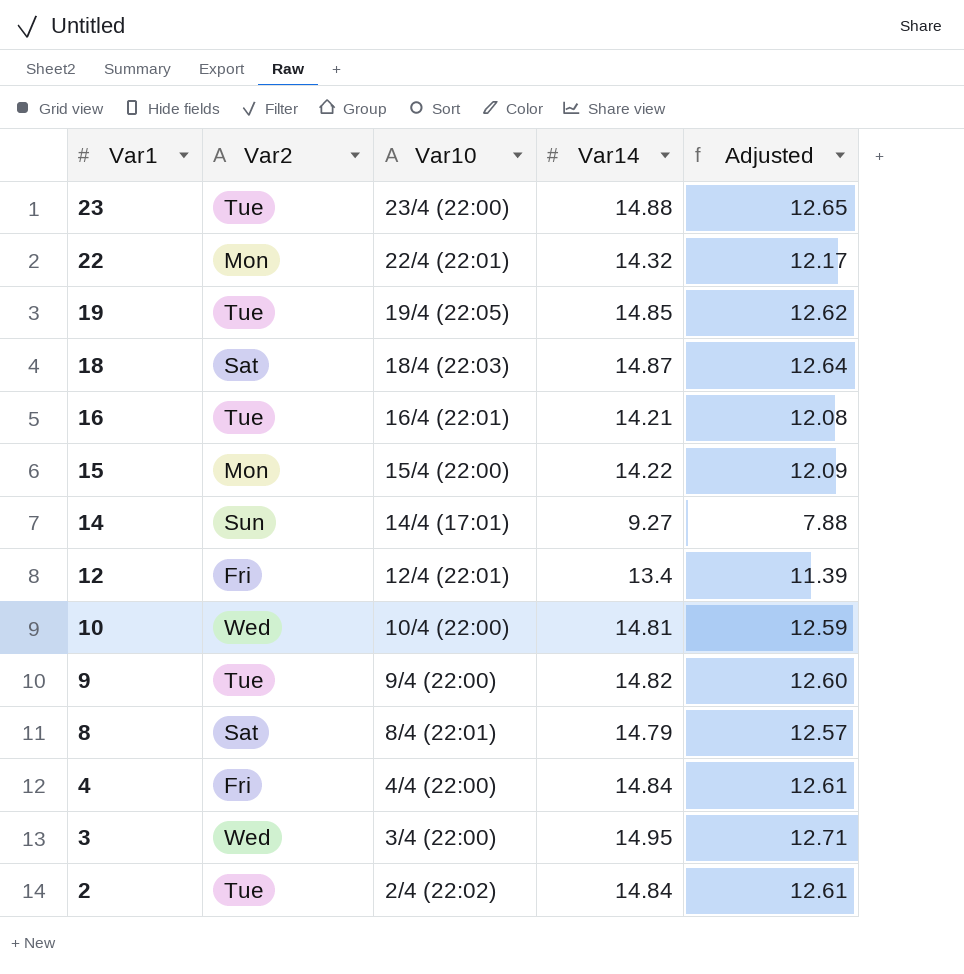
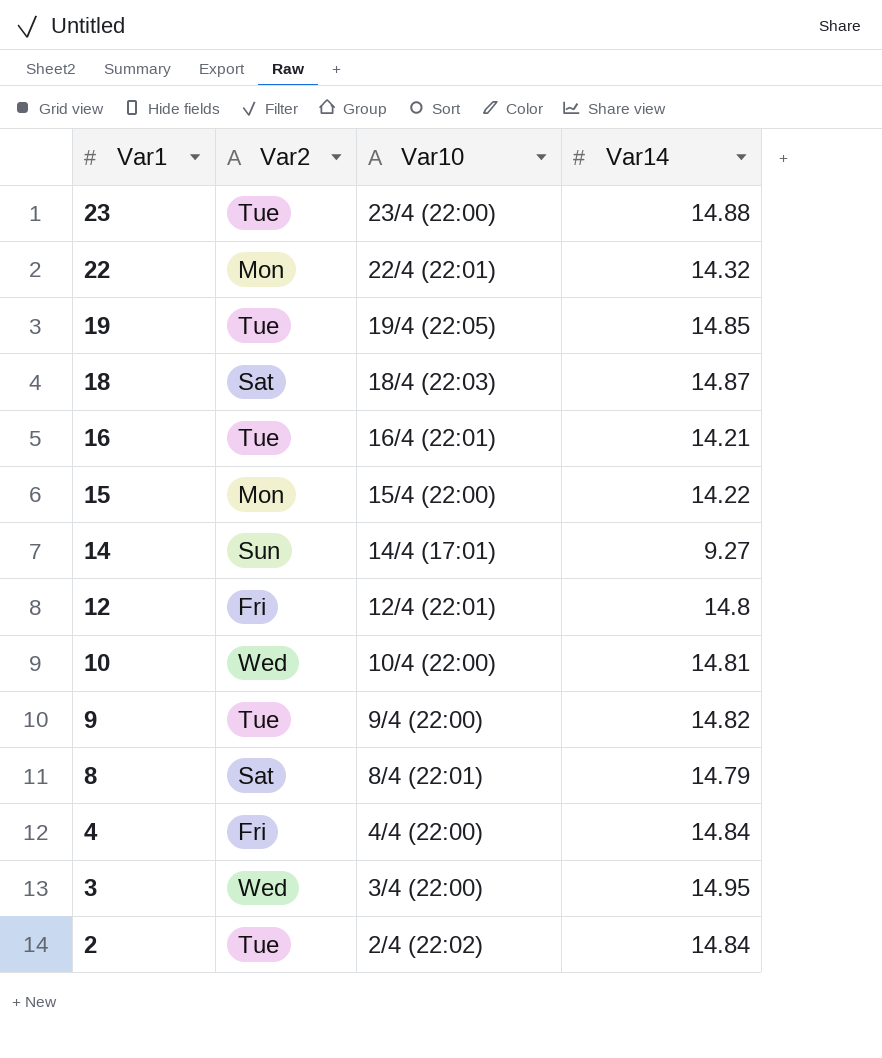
column Adjusted | formula: [Var14] * 0.85 -> none
12 | Var14: 13.4 -> 14.8

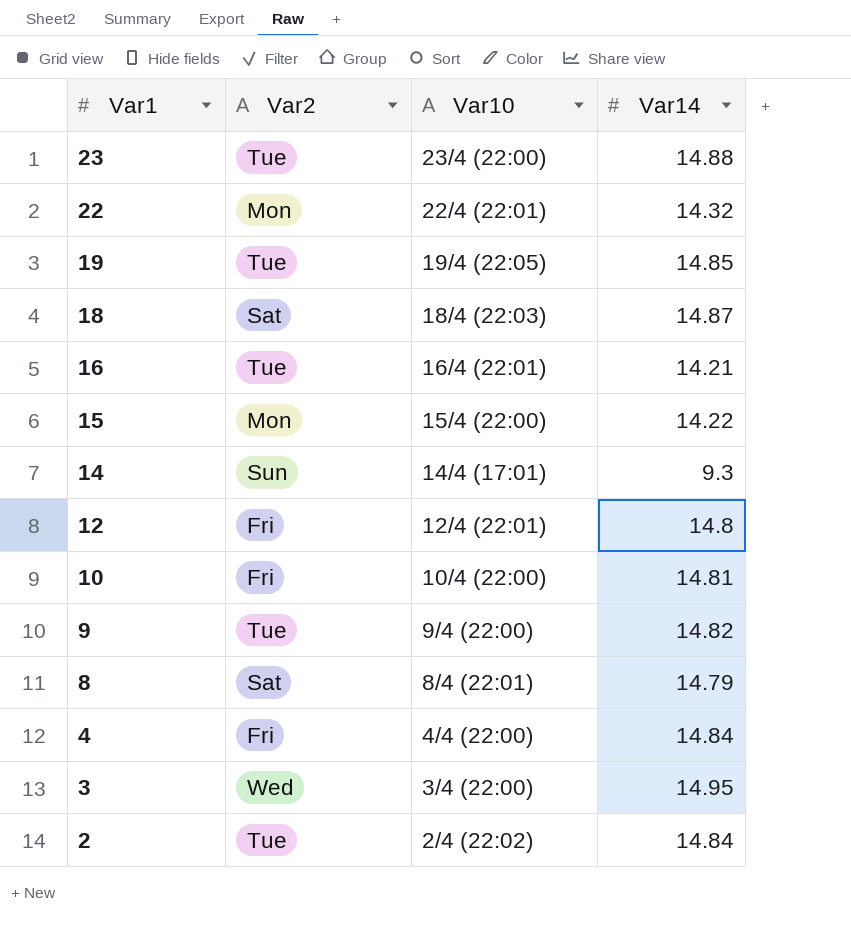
14 | Var14: 9.27 -> 9.3
10 | Var2: Wed -> Fri

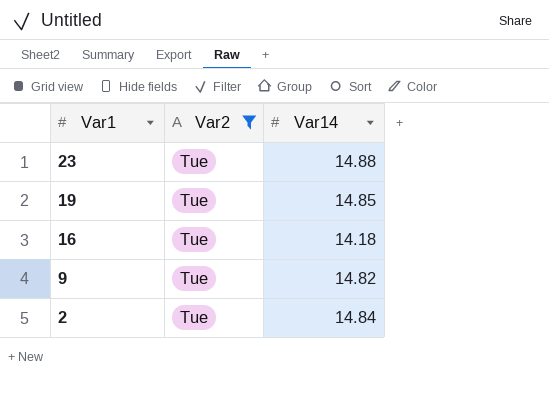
filter: none -> Var2 = Tue
column Var10 | position: 3 -> none
16 | Var14: 14.21 -> 14.18

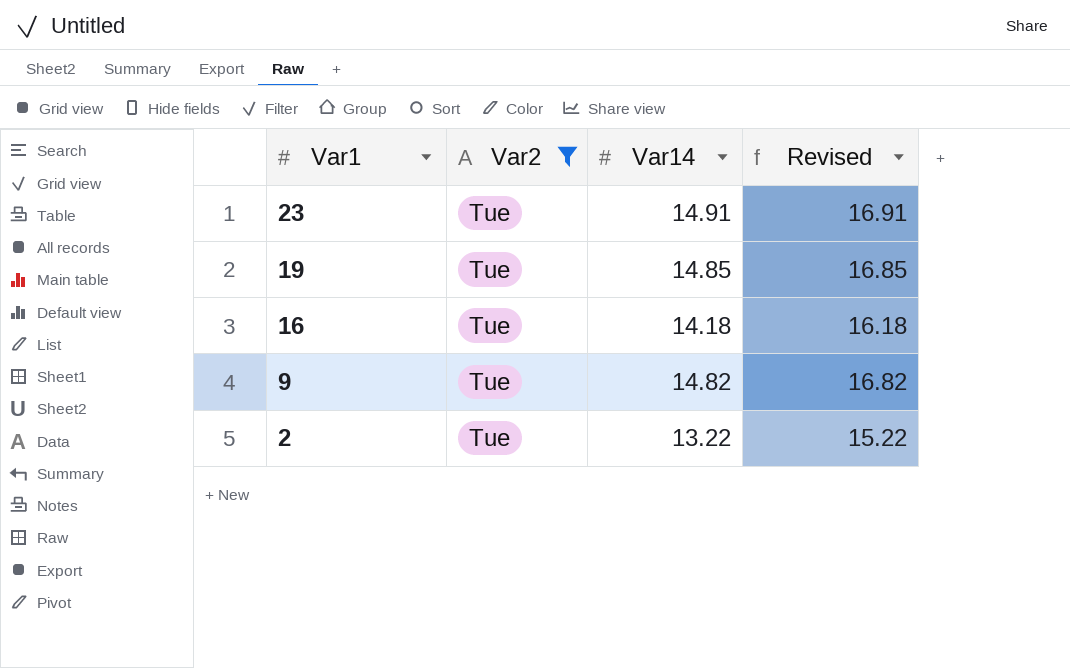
column Revised | formula: none -> [Var14] + 2
23 | Var14: 14.88 -> 14.91
2 | Var14: 14.84 -> 13.22

